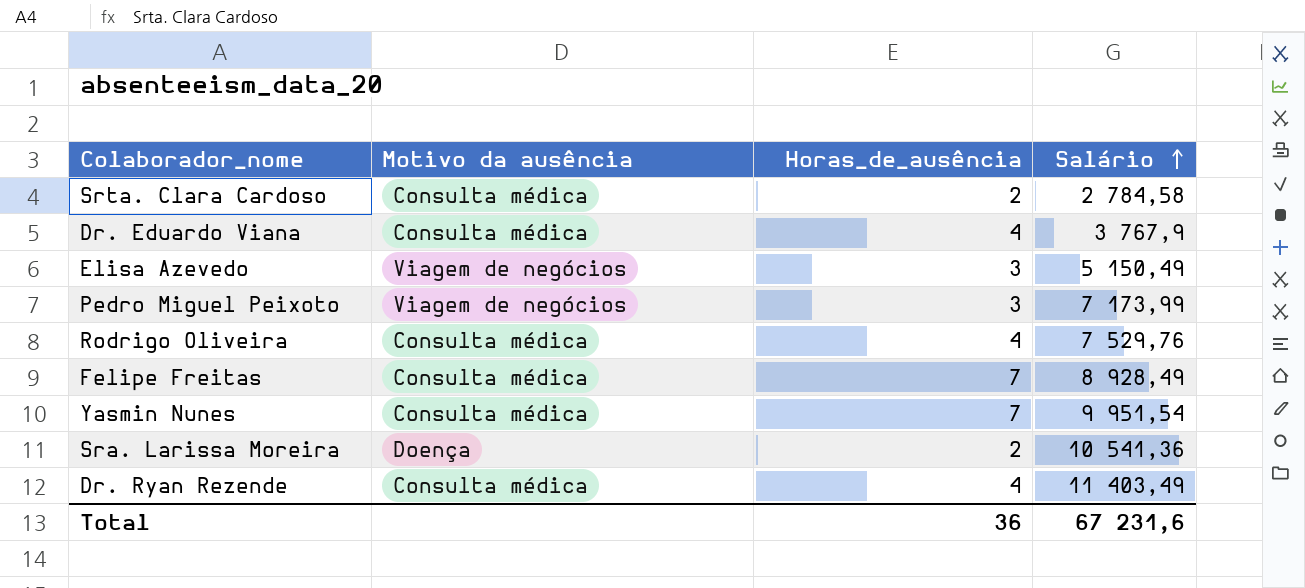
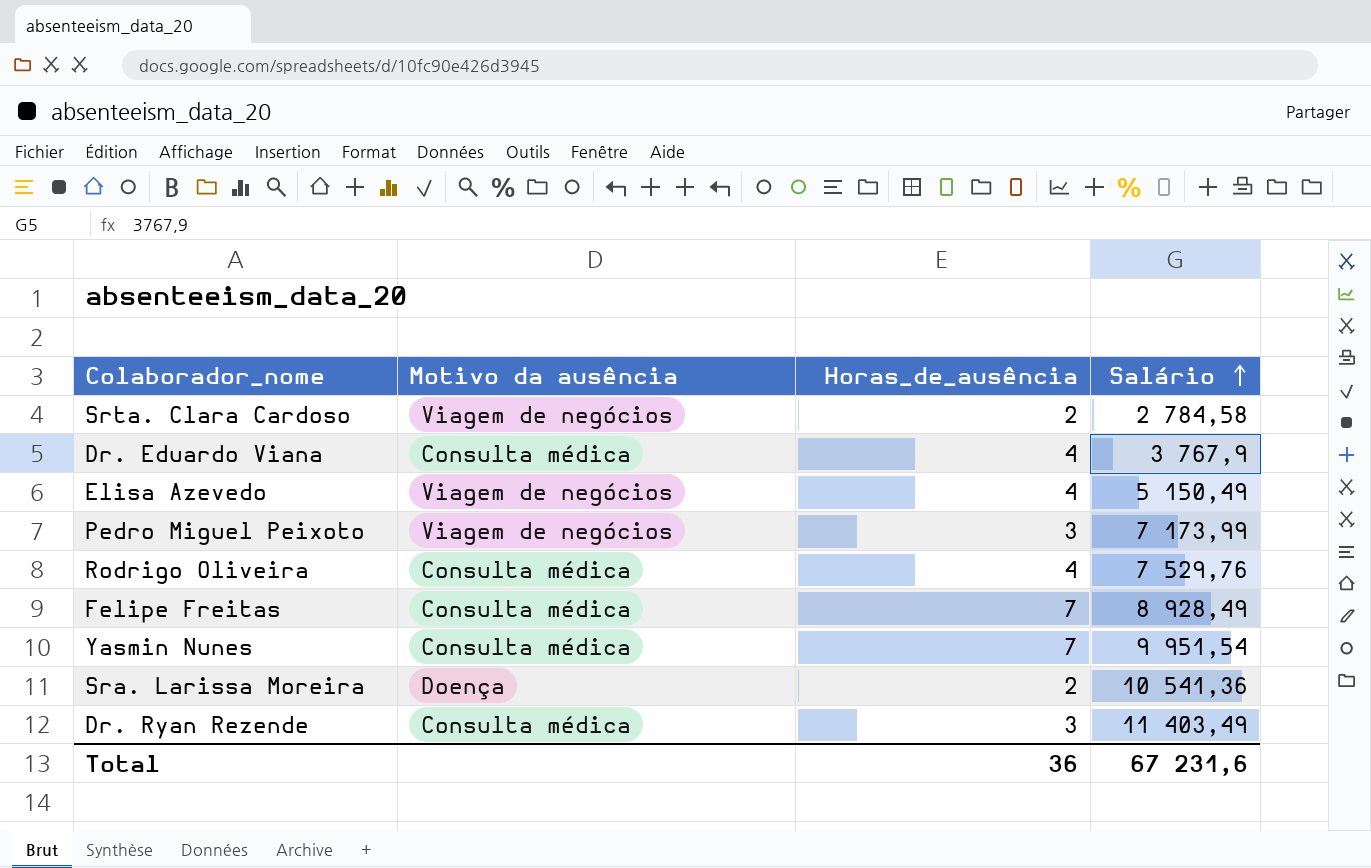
Srta. Clara Cardoso | Motivo da ausência: Consulta médica -> Viagem de negócios
Elisa Azevedo | Horas_de_ausência: 3 -> 4
Dr. Ryan Rezende | Horas_de_ausência: 4 -> 3

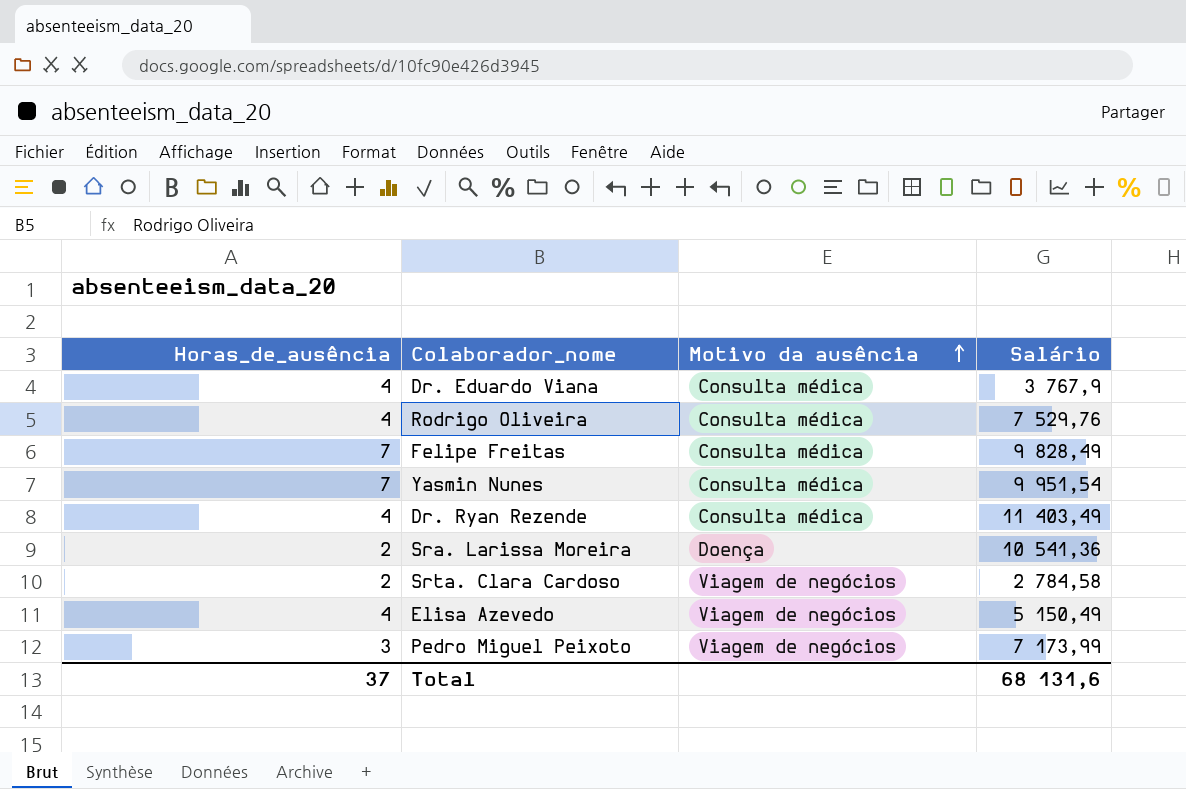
row order: Salário ascending -> Motivo da ausência ascending
column Horas_de_ausência | position: 3 -> 1
Felipe Freitas | Salário: 8 928,49 -> 9 828,49
Dr. Ryan Rezende | Horas_de_ausência: 3 -> 4
Total | Horas_de_ausência: 36 -> 37
Total | Salário: 67 231,6 -> 68 131,6

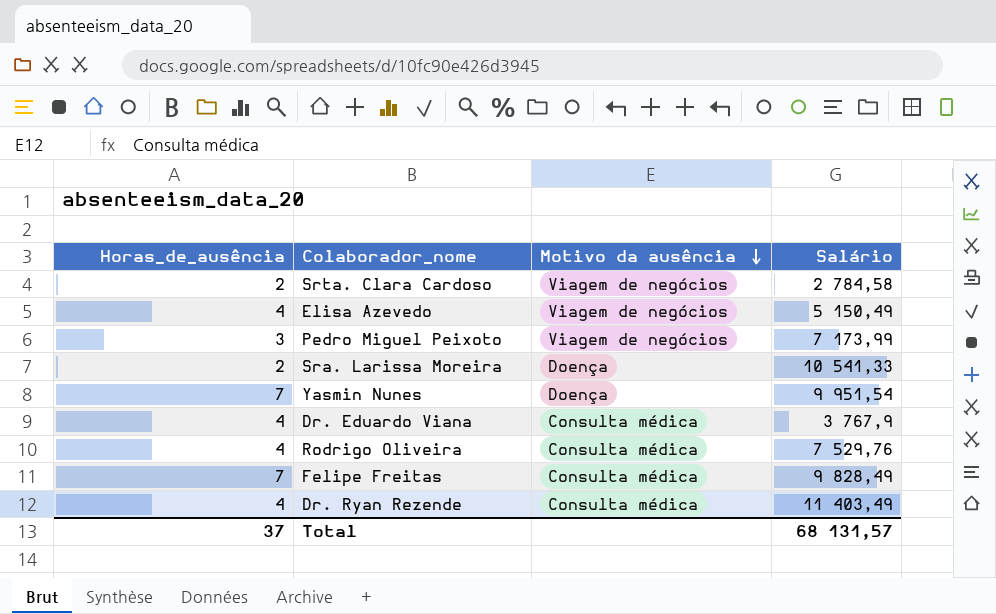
row order: Motivo da ausência ascending -> Motivo da ausência descending
Sra. Larissa Moreira | Salário: 10 541,36 -> 10 541,33
Yasmin Nunes | Motivo da ausência: Consulta médica -> Doença
Total | Salário: 68 131,6 -> 68 131,57

